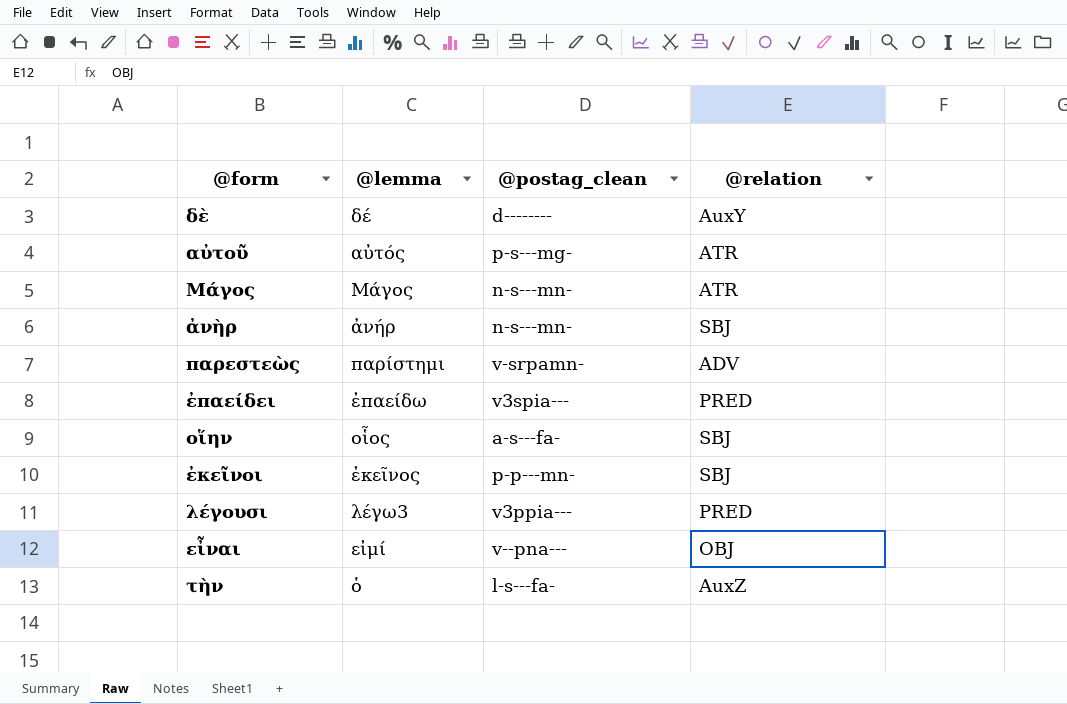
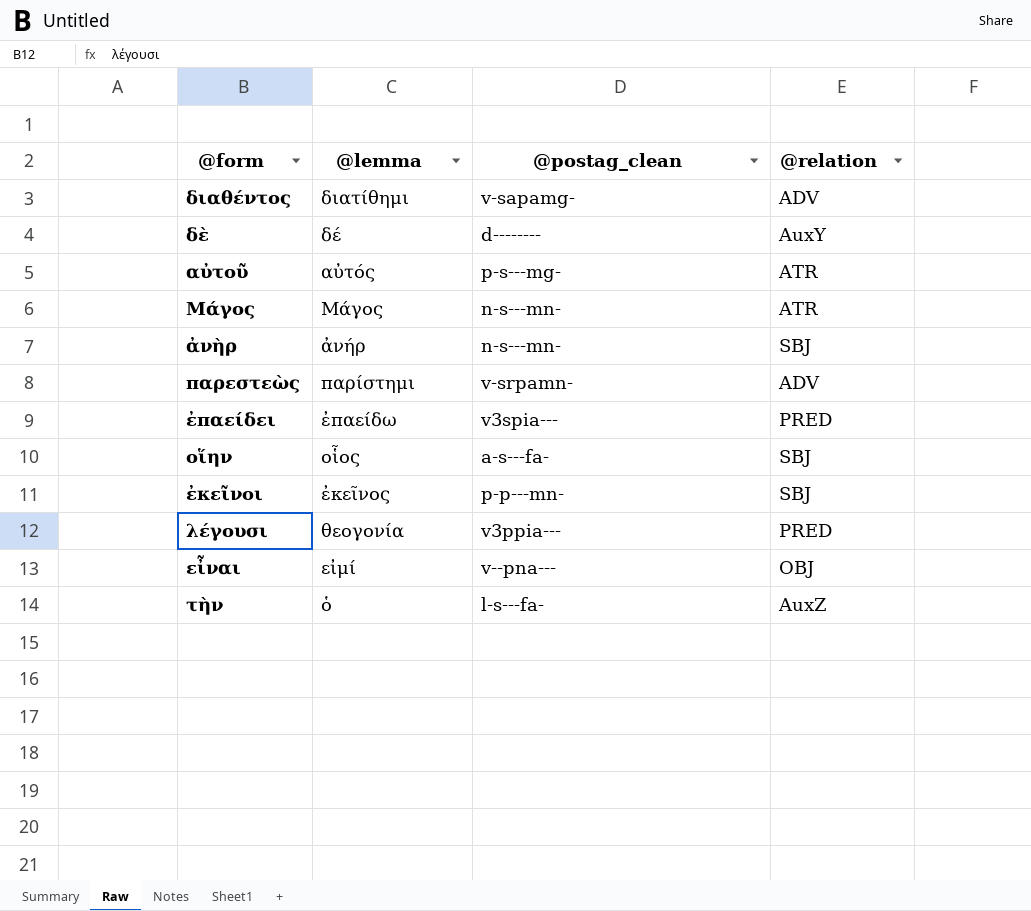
row διαθέντος: none -> διατίθημι | v-sapamg- | ADV
λέγουσι | @lemma: λέγω3 -> θεογονία

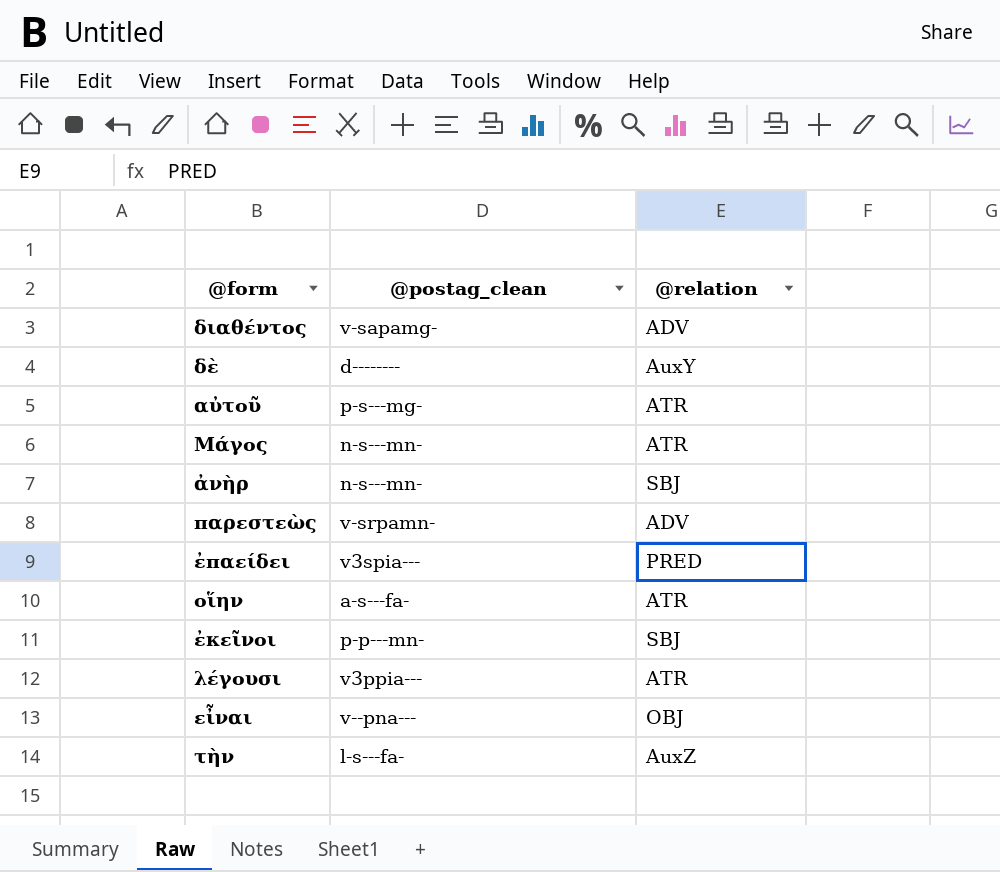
column @lemma | position: 2 -> none
οἵην | @relation: SBJ -> ATR
λέγουσι | @relation: PRED -> ATR

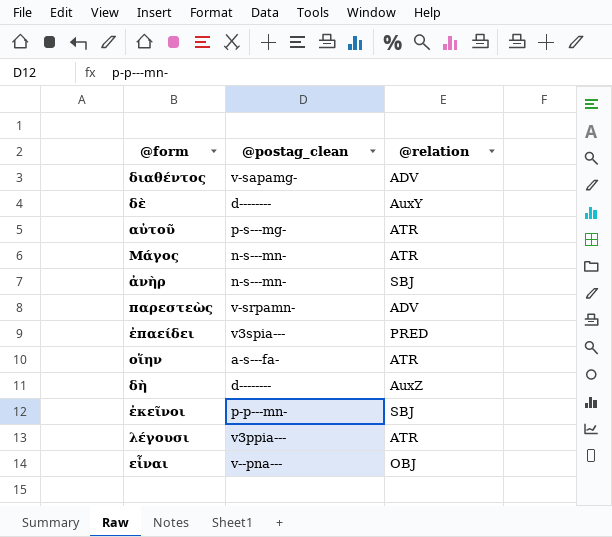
row τὴν: l-s---fa- | AuxZ -> none
row δὴ: none -> d-------- | AuxZ

